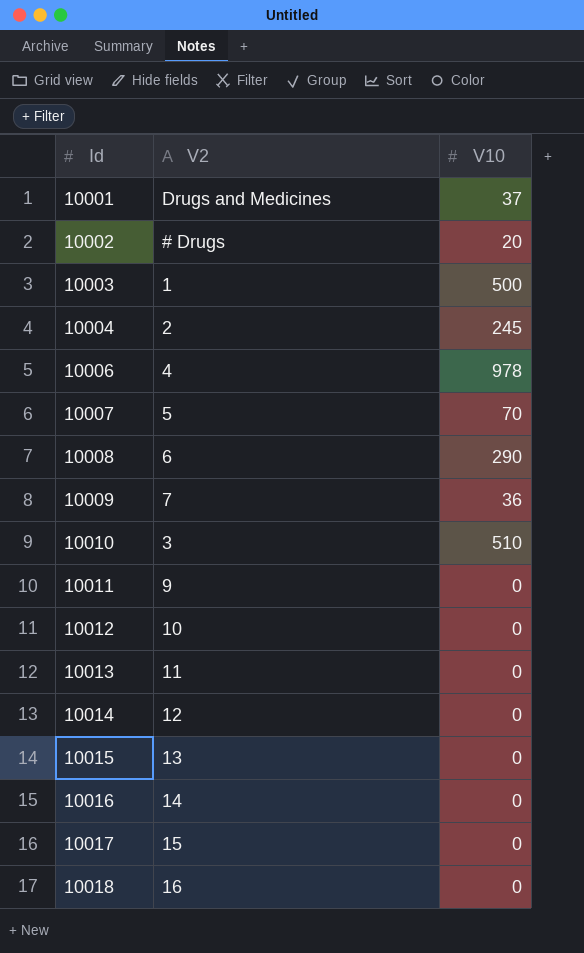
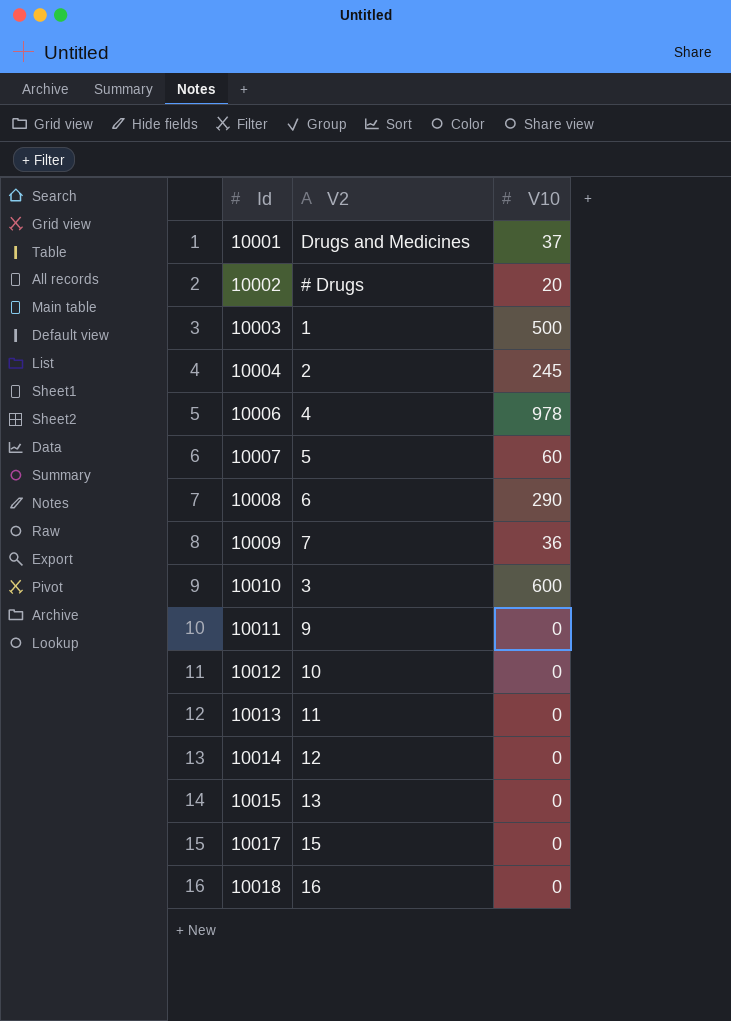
row 10016: 14 | 0 -> none
10007 | V10: 70 -> 60
10010 | V10: 510 -> 600

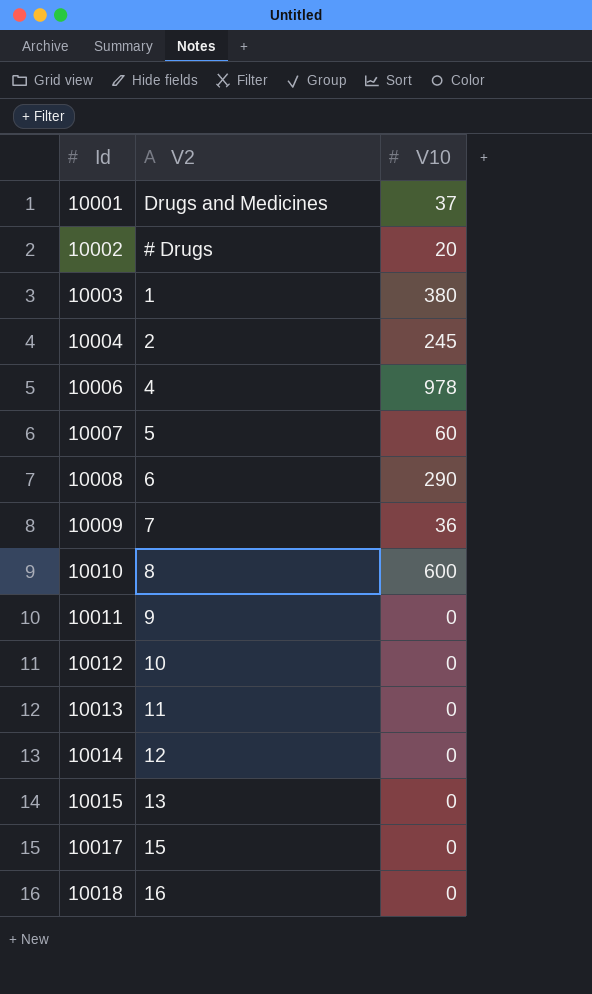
10003 | V10: 500 -> 380
10010 | V2: 3 -> 8

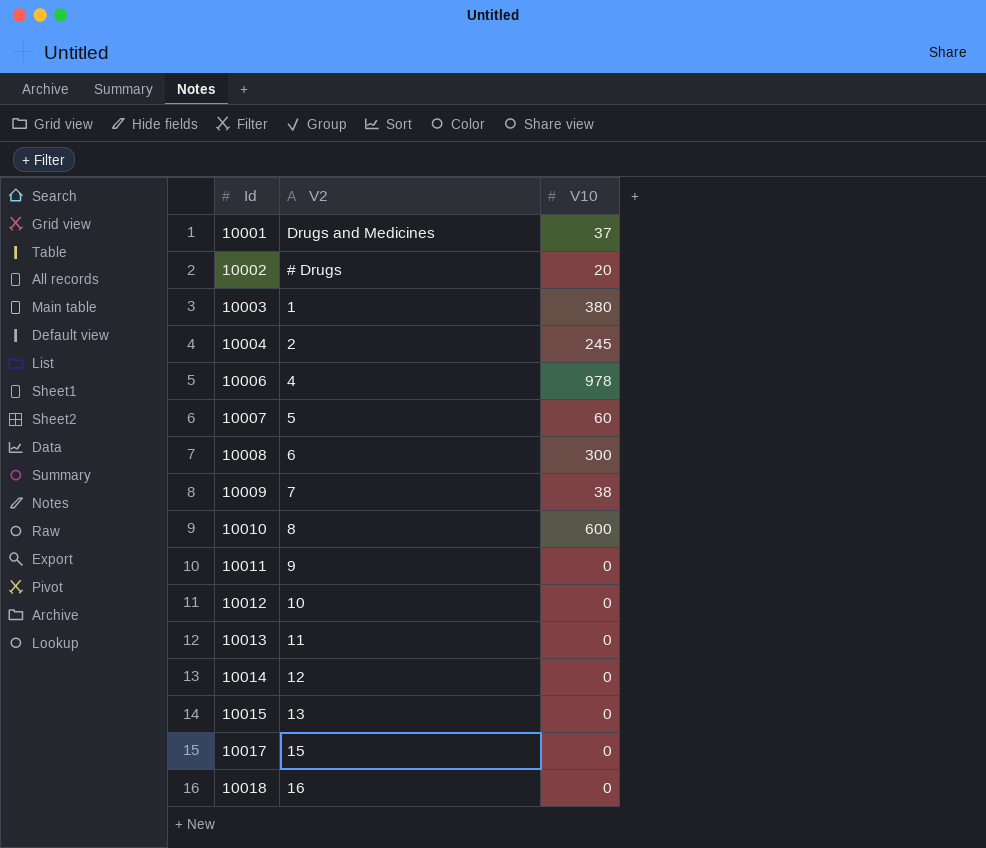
10008 | V10: 290 -> 300
10009 | V10: 36 -> 38

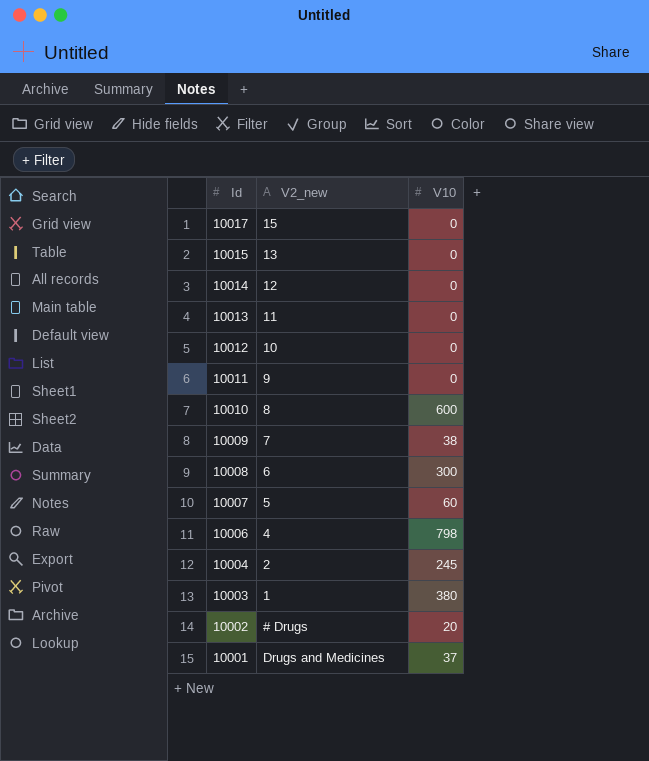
row order: Id ascending -> Id descending
column name: V2 -> V2_new
row 10018: 16 | 0 -> none
10006 | V10: 978 -> 798

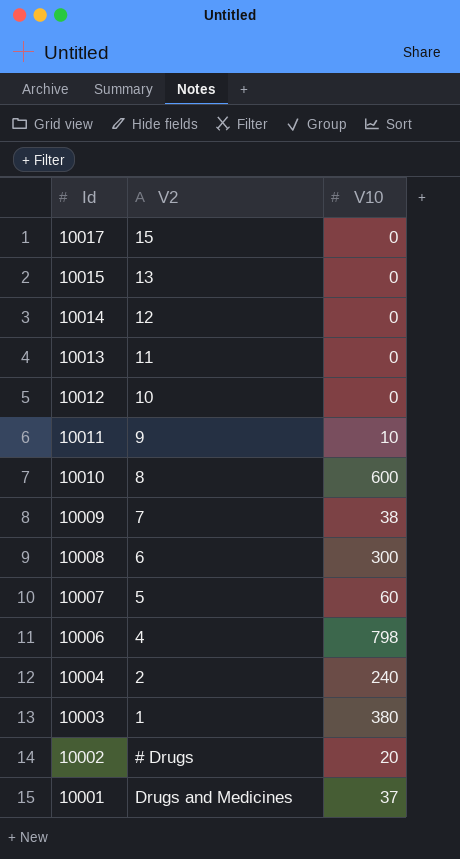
column name: V2_new -> V2
10011 | V10: 0 -> 10
10004 | V10: 245 -> 240

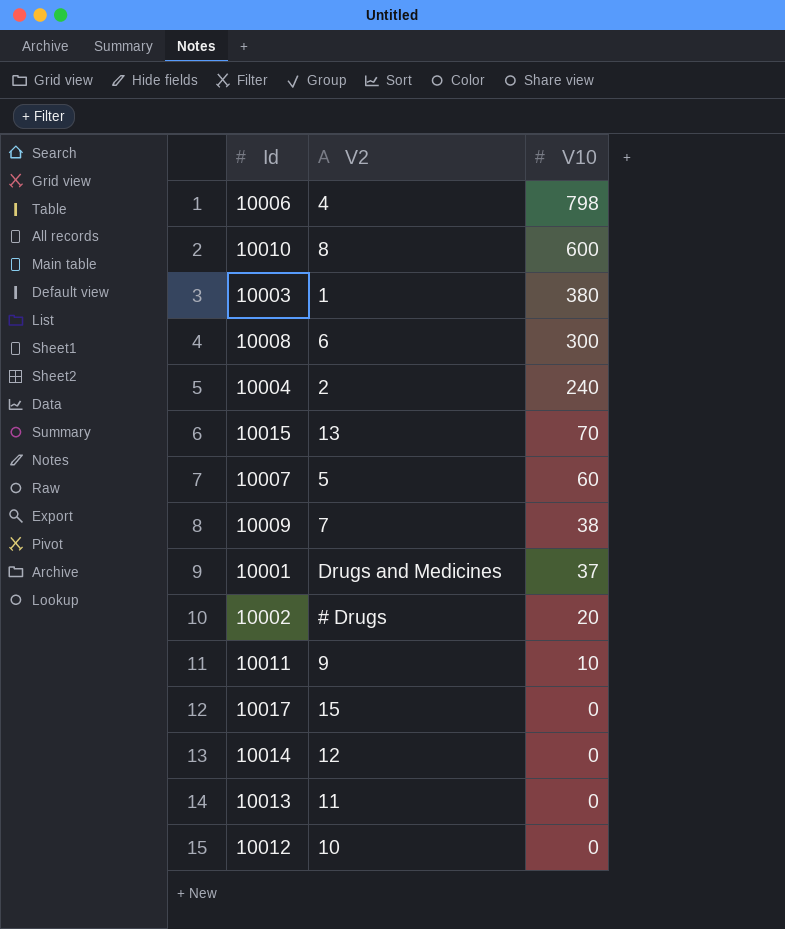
row order: Id descending -> V10 descending
10015 | V10: 0 -> 70

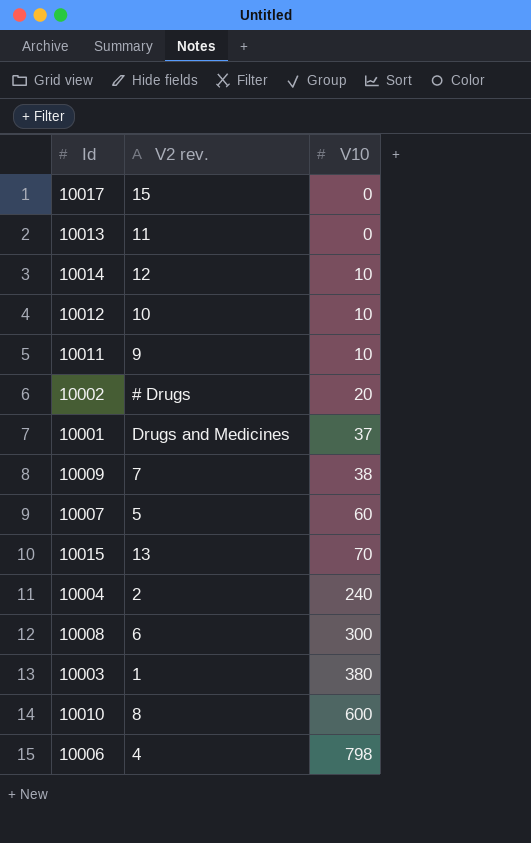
row order: V10 descending -> V10 ascending
column name: V2 -> V2 rev.
10014 | V10: 0 -> 10
10012 | V10: 0 -> 10

